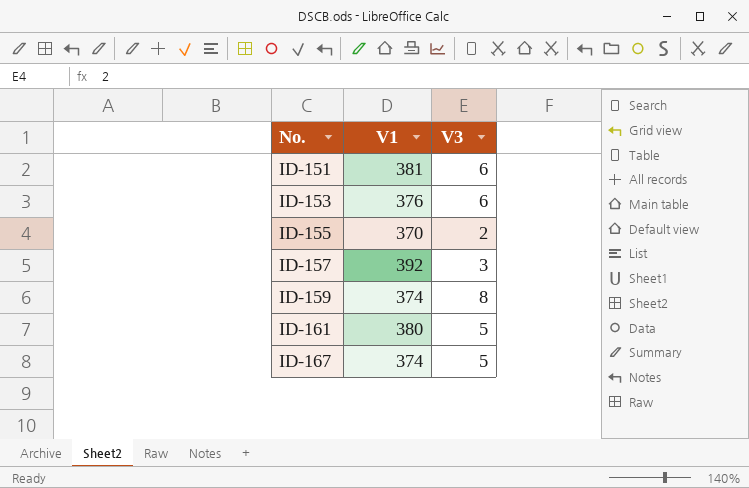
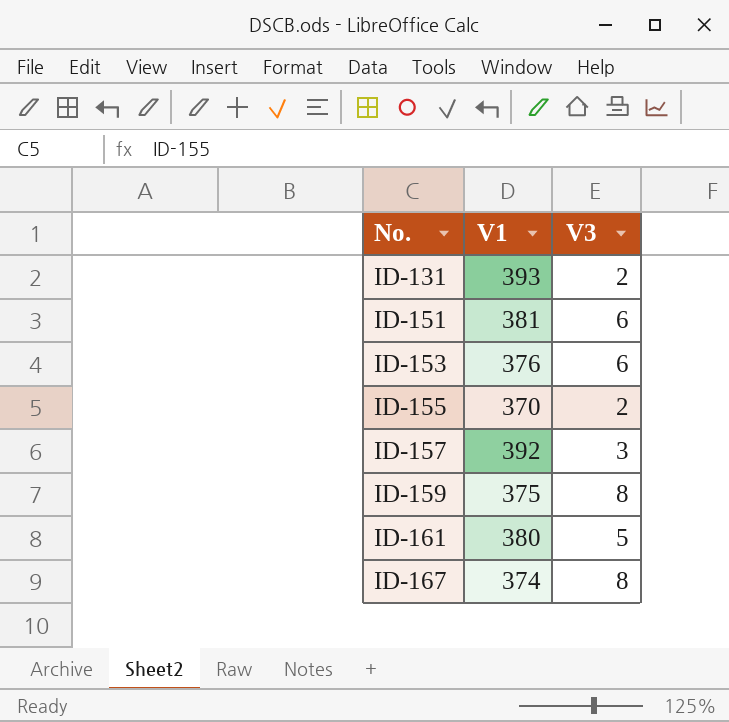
row ID-131: none -> 393 | 2
ID-159 | V1: 374 -> 375
ID-167 | V3: 5 -> 8

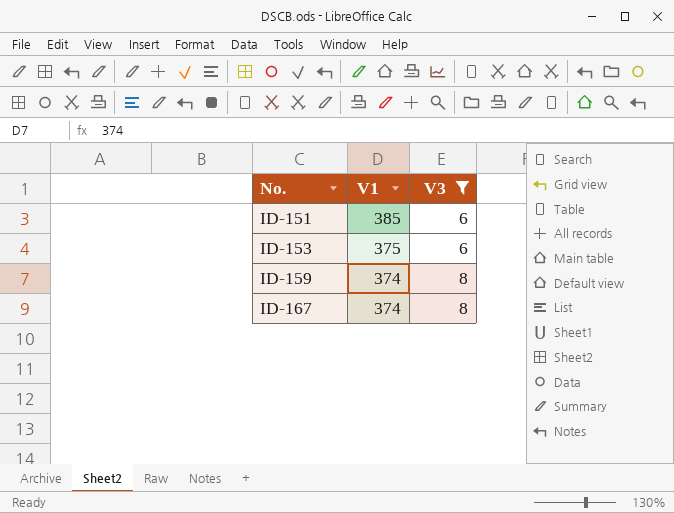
filter: none -> V3 >= 6
ID-151 | V1: 381 -> 385
ID-153 | V1: 376 -> 375
ID-159 | V1: 375 -> 374

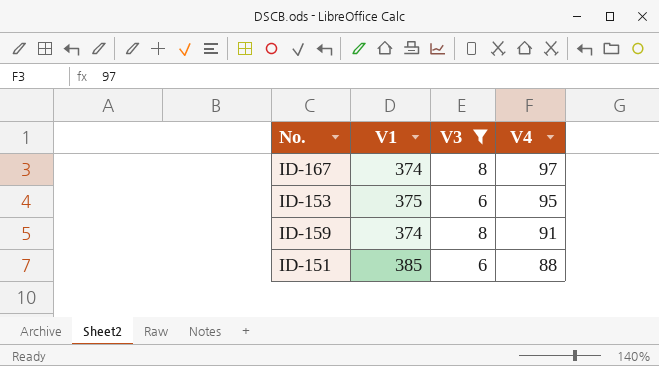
row order: No. ascending -> V4 descending
column V4 | position: none -> 4

